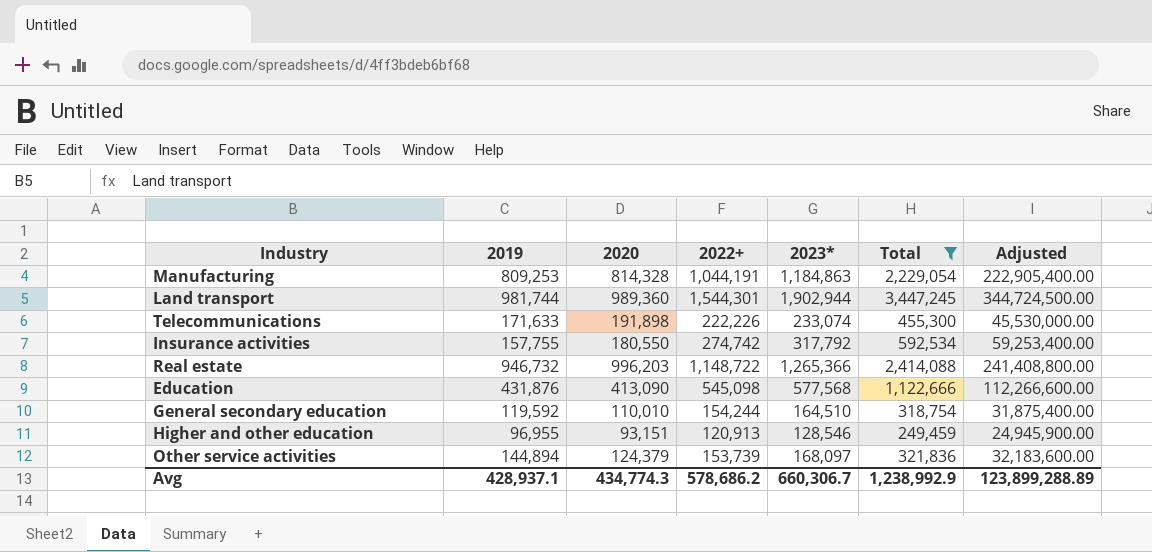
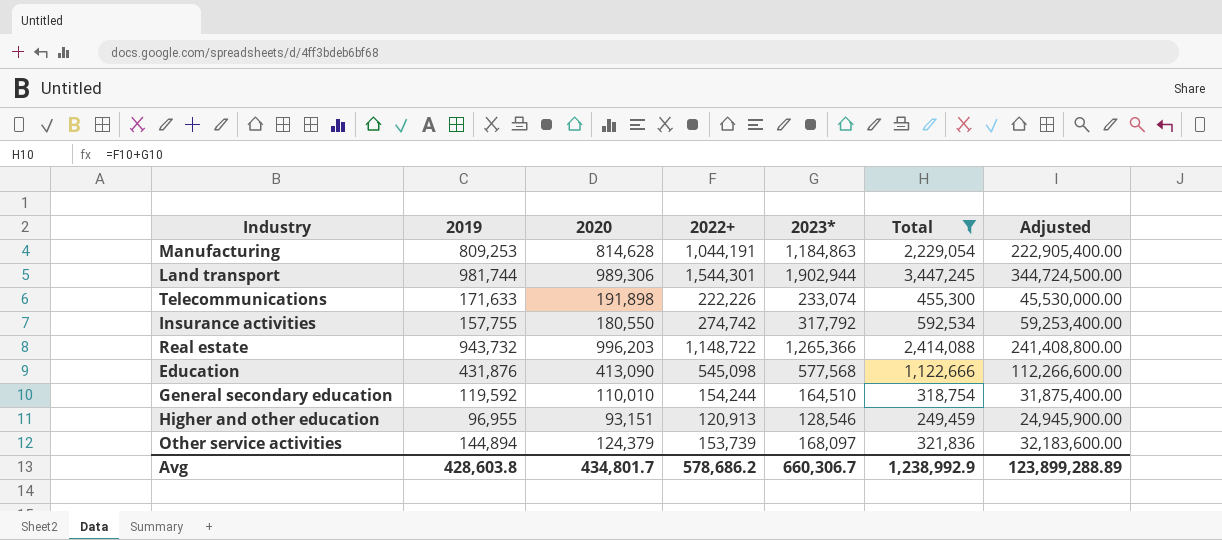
Manufacturing | 2020: 814,328 -> 814,628
Land transport | 2020: 989,360 -> 989,306
Real estate | 2019: 946,732 -> 943,732
Avg | 2019: 428,937.1 -> 428,603.8
Avg | 2020: 434,774.3 -> 434,801.7

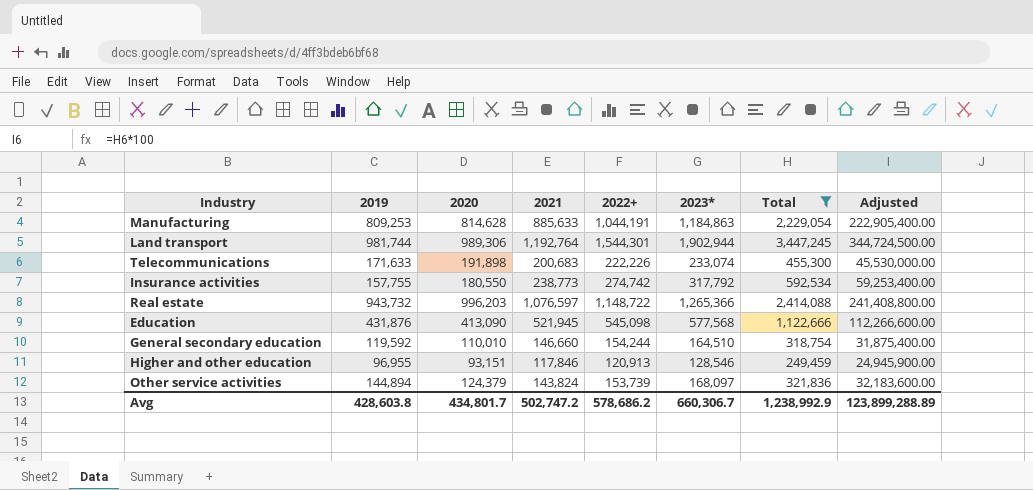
column 2021 | position: none -> 4

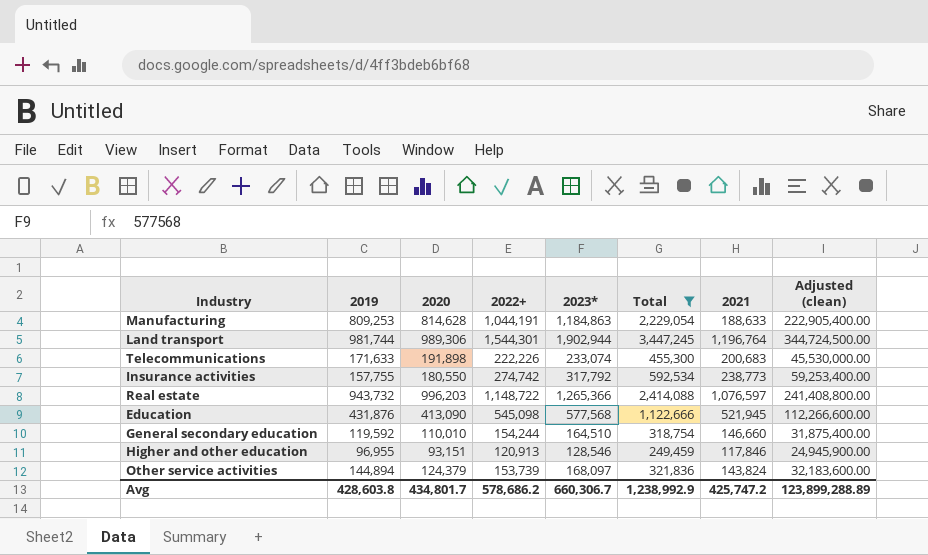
column 2021 | position: 4 -> 7
column name: Adjusted -> Adjusted (clean)
Manufacturing | 2021: 885,633 -> 188,633
Land transport | 2021: 1,192,764 -> 1,196,764
Avg | 2021: 502,747.2 -> 425,747.2

